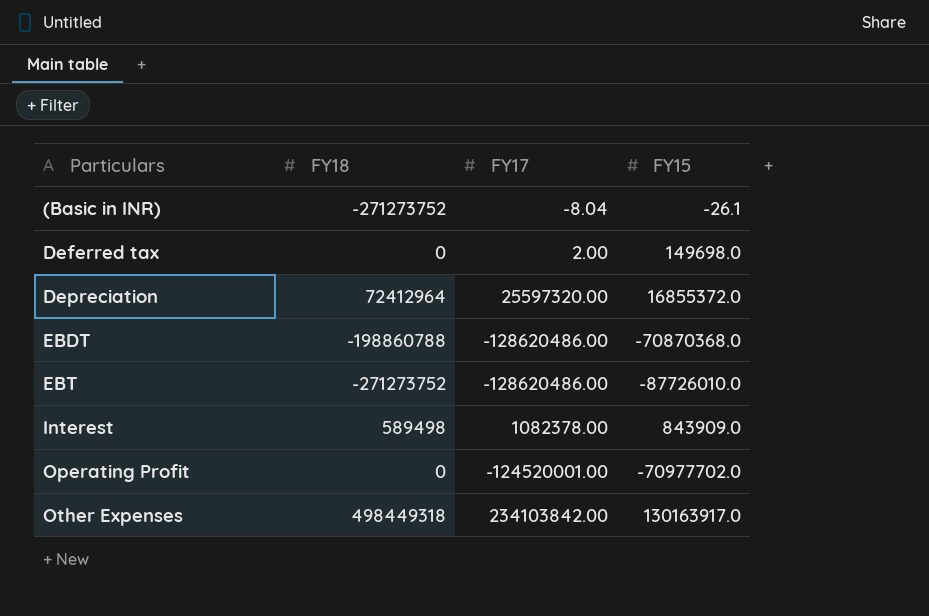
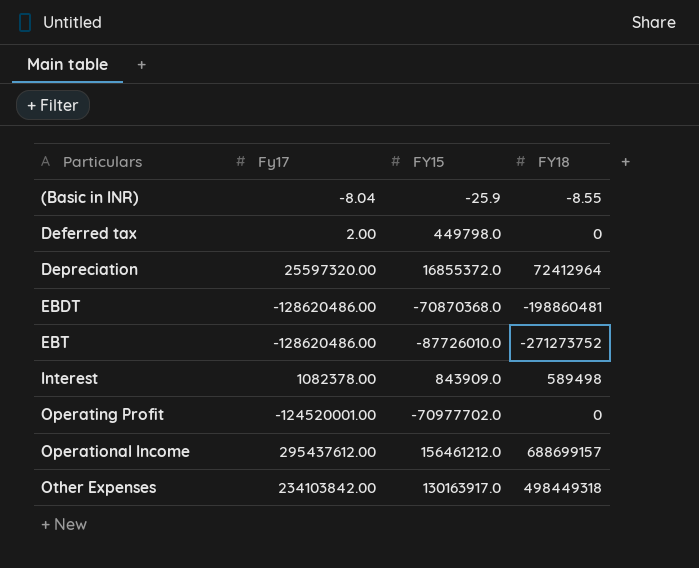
column name: FY17 -> Fy17
column FY18 | position: 2 -> 4
(Basic in INR) | FY15: -26.1 -> -25.9
(Basic in INR) | FY18: -271273752 -> -8.55
Deferred tax | FY15: 149698.0 -> 449798.0
EBDT | FY18: -198860788 -> -198860481
row Operational Income: none -> 295437612.00 | 156461212.0 | 688699157

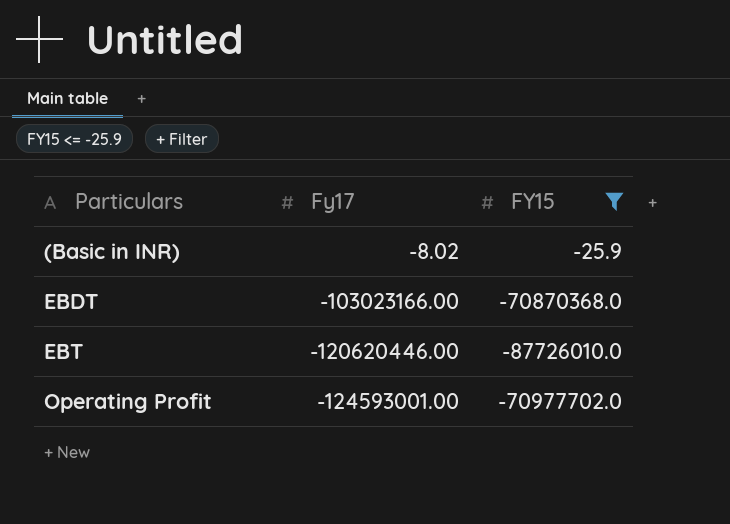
filter: none -> FY15 <= -25.9
column FY18 | position: 4 -> none
(Basic in INR) | Fy17: -8.04 -> -8.02
EBDT | Fy17: -128620486.00 -> -103023166.00
EBT | Fy17: -128620486.00 -> -120620446.00
Operating Profit | Fy17: -124520001.00 -> -124593001.00

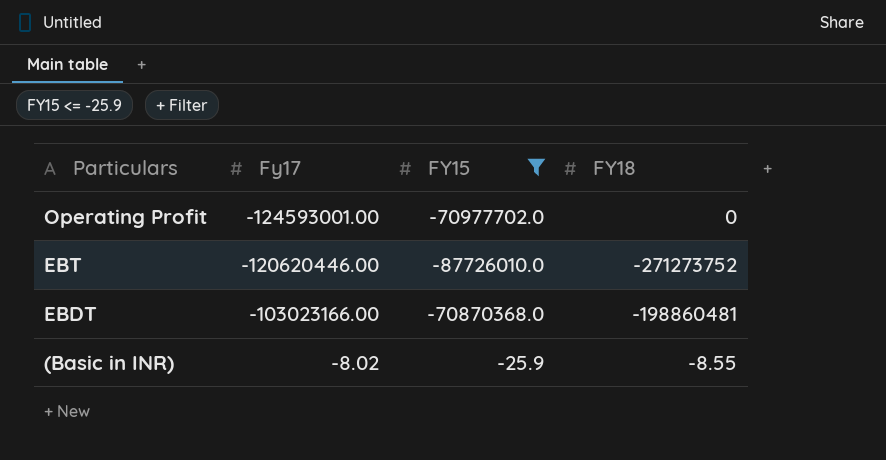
row order: Particulars ascending -> Particulars descending
column FY18 | position: none -> 4

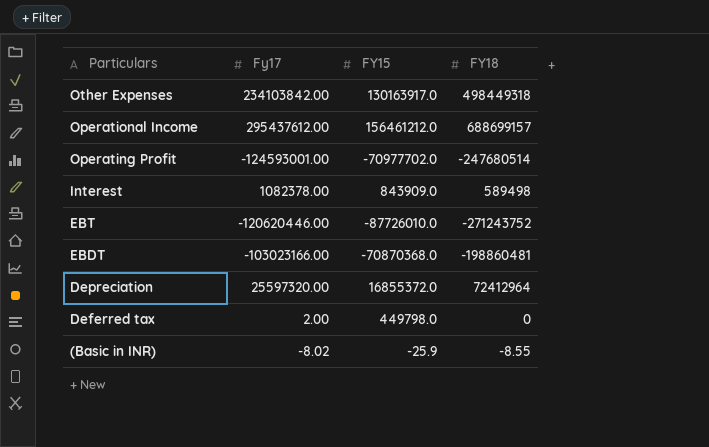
filter: FY15 <= -25.9 -> none
Operating Profit | FY18: 0 -> -247680514
EBT | FY18: -271273752 -> -271243752

